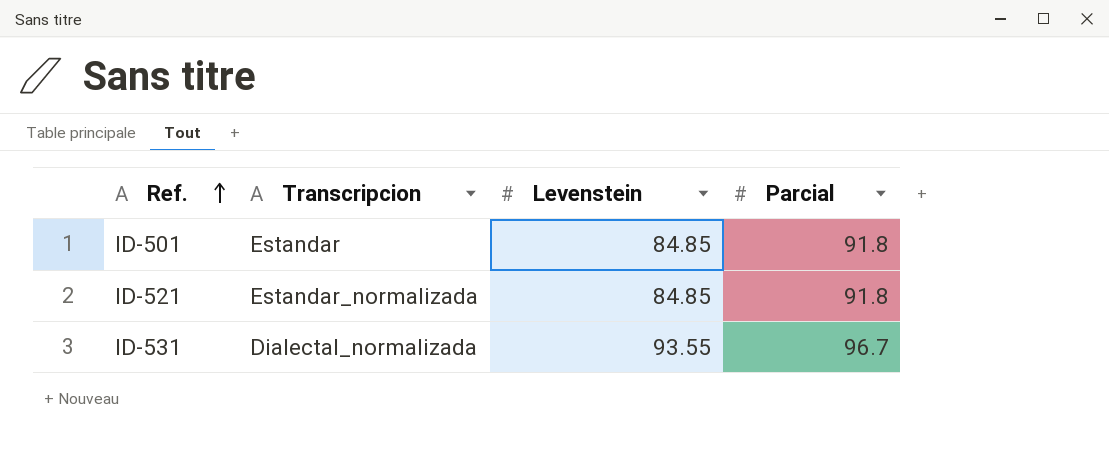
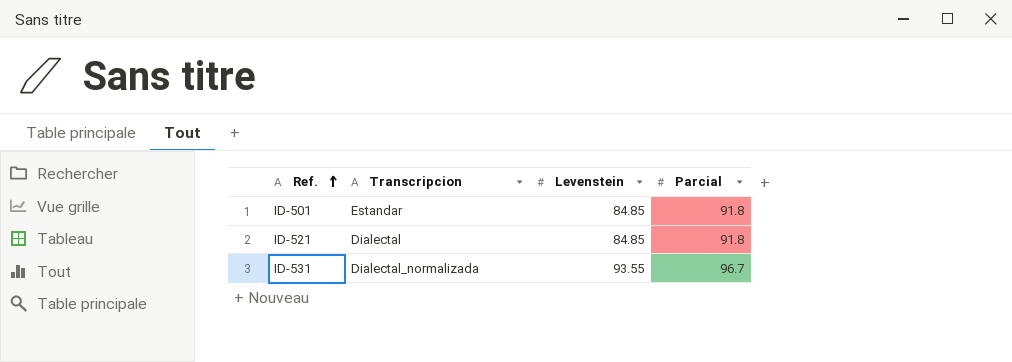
ID-521 | Transcripcion: Estandar_normalizada -> Dialectal

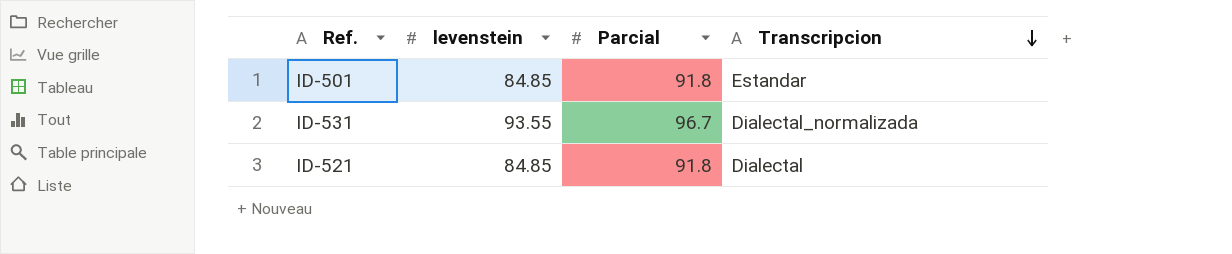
row order: Ref. ascending -> Transcripcion descending
column name: Levenstein -> levenstein
column Transcripcion | position: 2 -> 4

